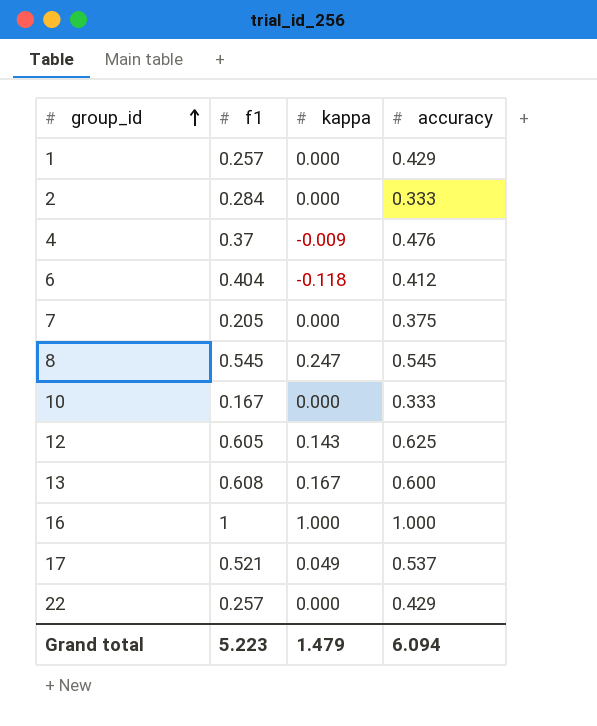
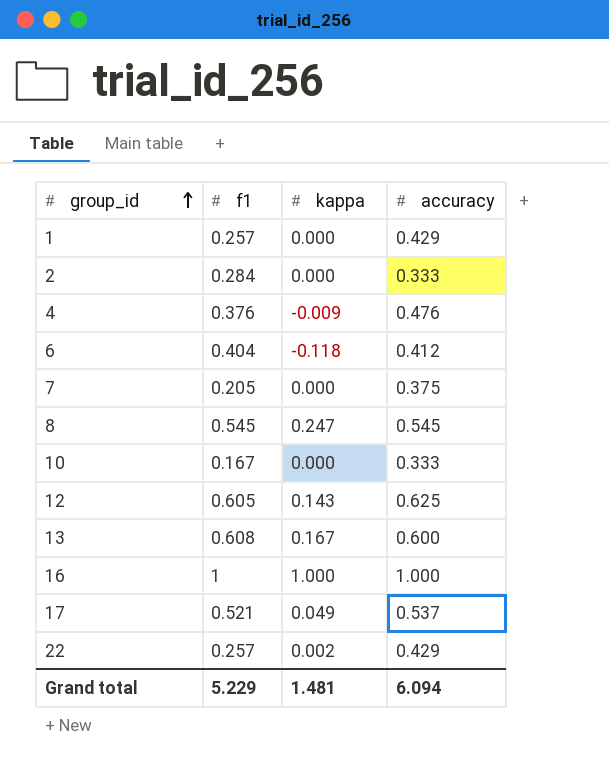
4 | f1: 0.37 -> 0.376
22 | kappa: 0.000 -> 0.002
Grand total | f1: 5.223 -> 5.229
Grand total | kappa: 1.479 -> 1.481

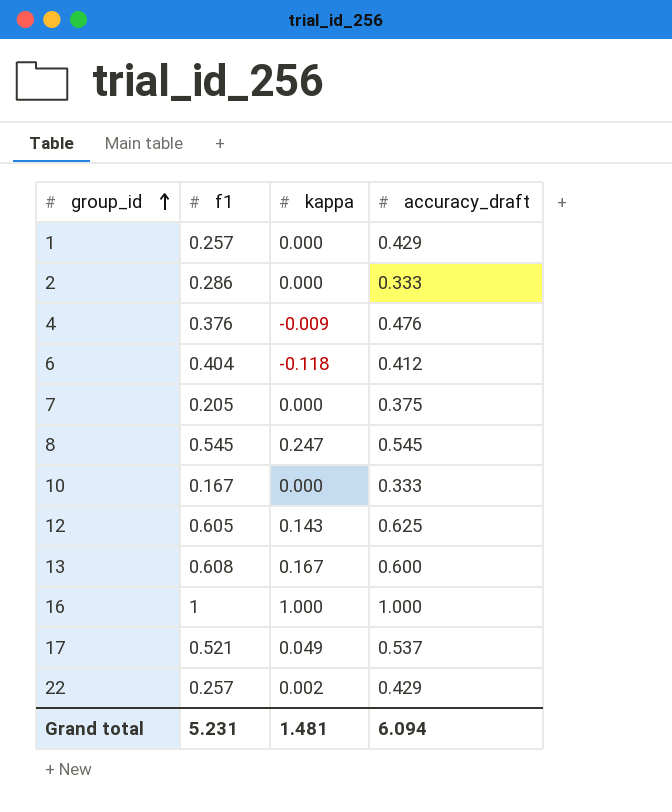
column name: accuracy -> accuracy_draft
2 | f1: 0.284 -> 0.286
Grand total | f1: 5.229 -> 5.231

